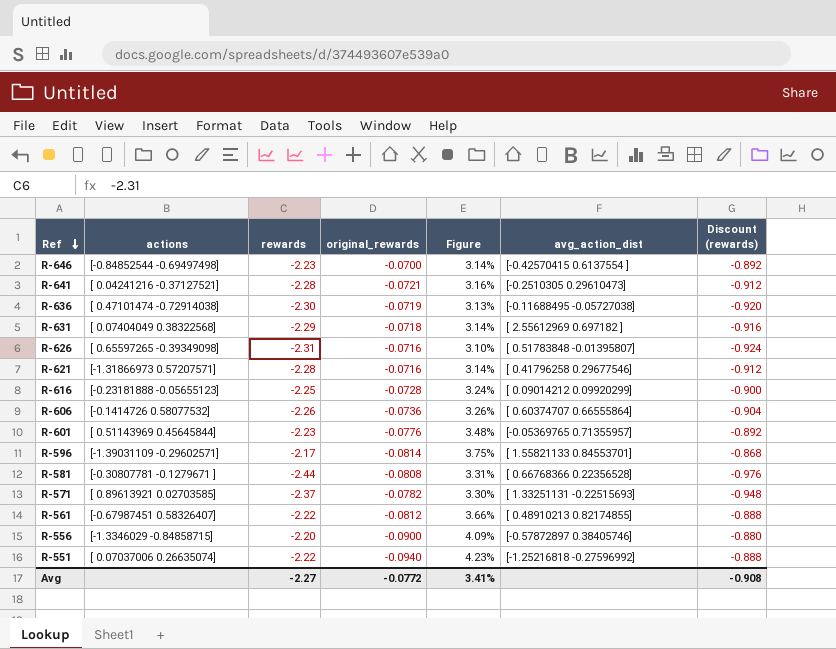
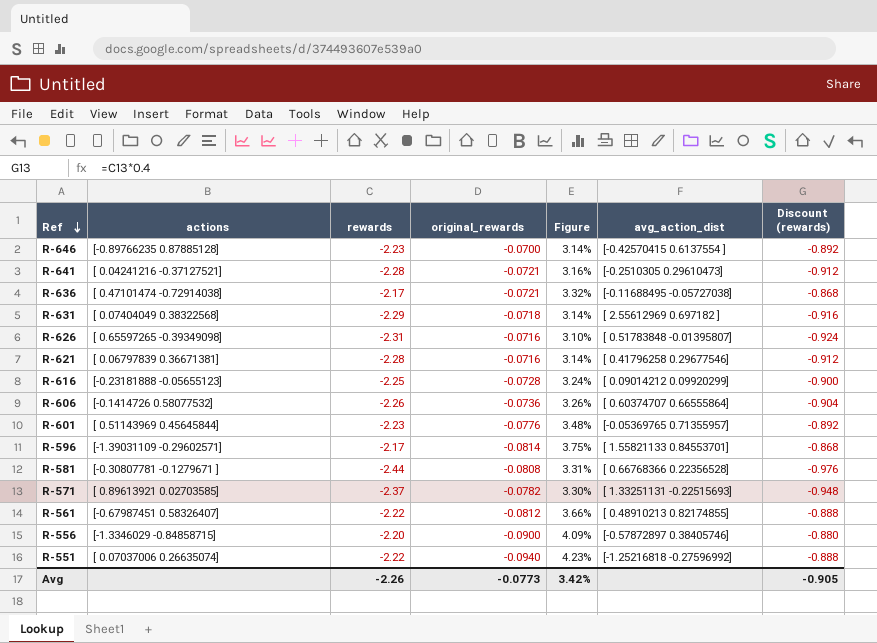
R-646 | actions: [-0.84852544 -0.69497498] -> [-0.89766235 0.87885128]
R-636 | rewards: -2.30 -> -2.17
R-636 | original_rewards: -0.0719 -> -0.0721
R-636 | Figure: 3.13% -> 3.32%
R-636 | Discount (rewards): -0.920 -> -0.868
R-621 | actions: [-1.31866973 0.57207571] -> [ 0.06797839 0.36671381]
Avg | rewards: -2.27 -> -2.26
Avg | original_rewards: -0.0772 -> -0.0773
Avg | Figure: 3.41% -> 3.42%
Avg | Discount (rewards): -0.908 -> -0.905

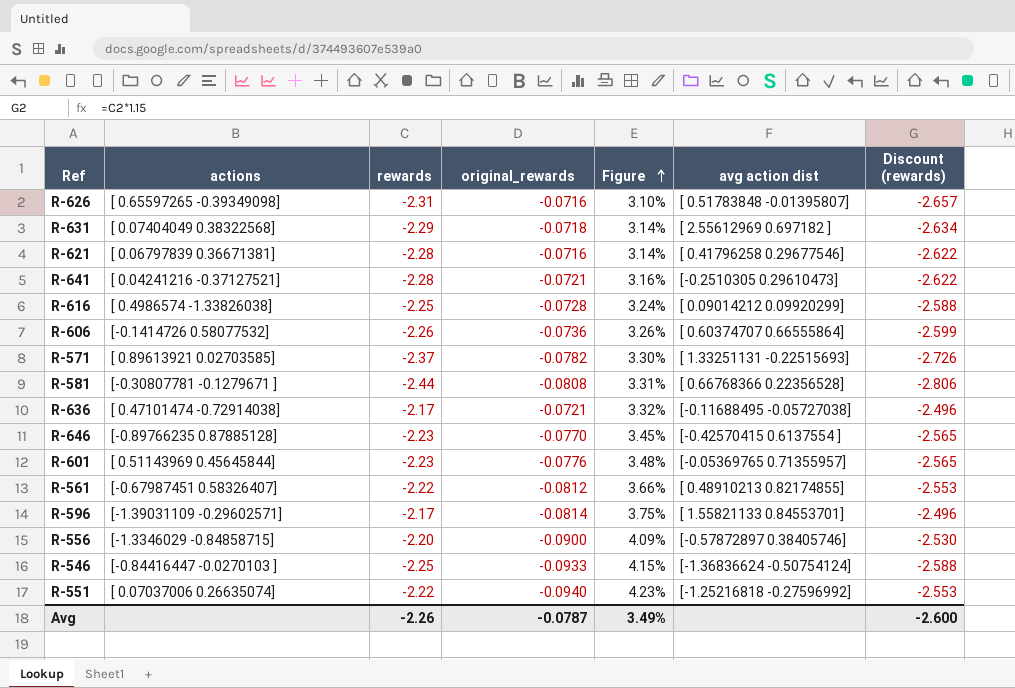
row order: Ref descending -> Figure ascending
column name: avg_action_dist -> avg action dist
column Discount (rewards) | formula: [rewards] * 0.4 -> [rewards] * 1.15
R-616 | actions: [-0.23181888 -0.05655123] -> [ 0.4986574 -1.33826038]
R-646 | original_rewards: -0.0700 -> -0.0770
R-646 | Figure: 3.14% -> 3.45%
row R-546: none -> [-0.84416447 -0.0270103 ] | -2.25 | -0.0933 | 4.15% | [-1.36836624 -0.50754124] | -2.588
Avg | original_rewards: -0.0773 -> -0.0787
Avg | Figure: 3.42% -> 3.49%
Avg | Discount (rewards): -0.905 -> -2.600

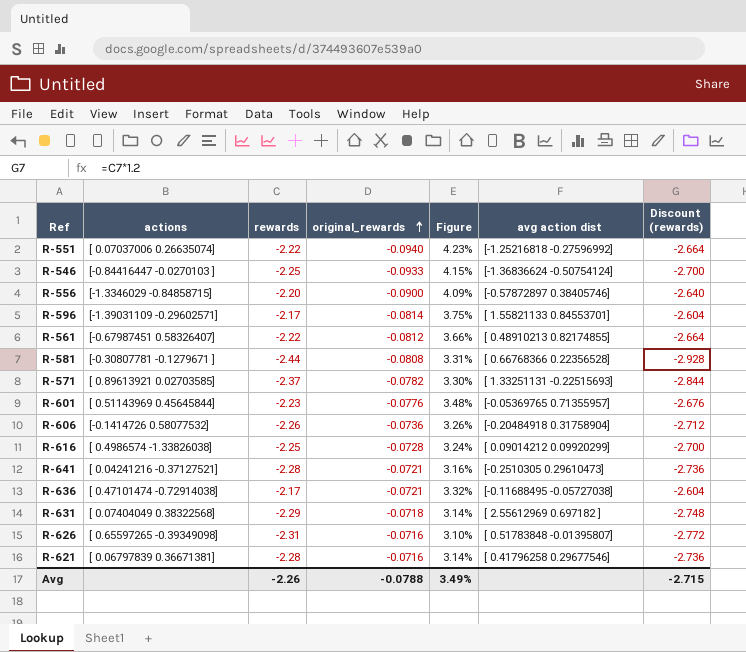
row order: Figure ascending -> original_rewards ascending
column Discount (rewards) | formula: [rewards] * 1.15 -> [rewards] * 1.2
row R-646: [-0.89766235 0.87885128] | -2.23 | -0.0770 | 3.45% | [-0.42570415 0.6137554 ] | -2.565 -> none
R-606 | avg action dist: [ 0.60374707 0.66555864] -> [-0.20484918 0.31758904]
Avg | original_rewards: -0.0787 -> -0.0788
Avg | Discount (rewards): -2.600 -> -2.715

